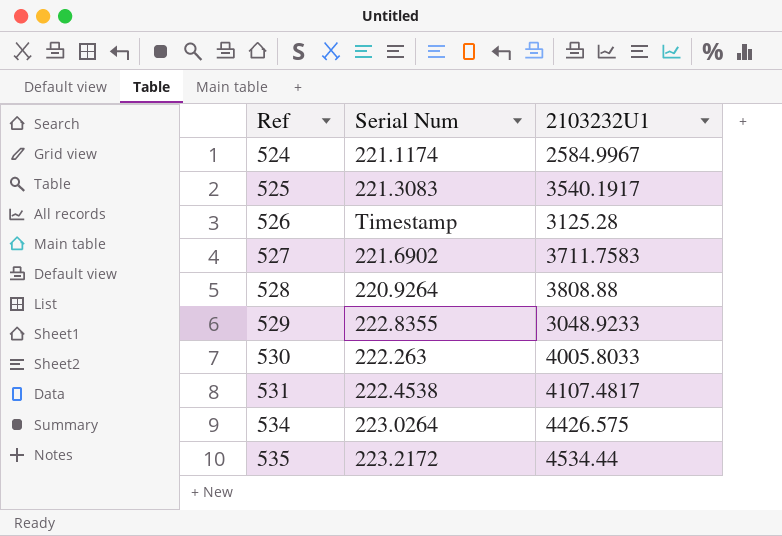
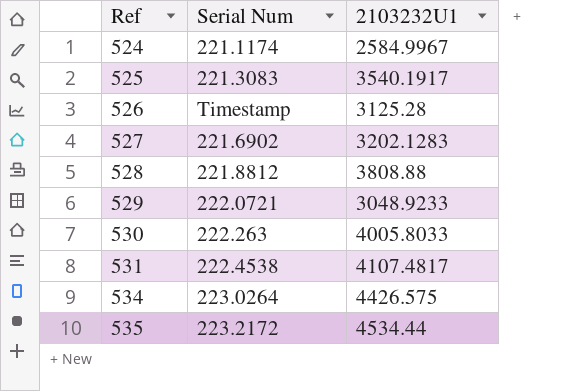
527 | 2103232U1: 3711.7583 -> 3202.1283
528 | Serial Num: 220.9264 -> 221.8812
529 | Serial Num: 222.8355 -> 222.0721

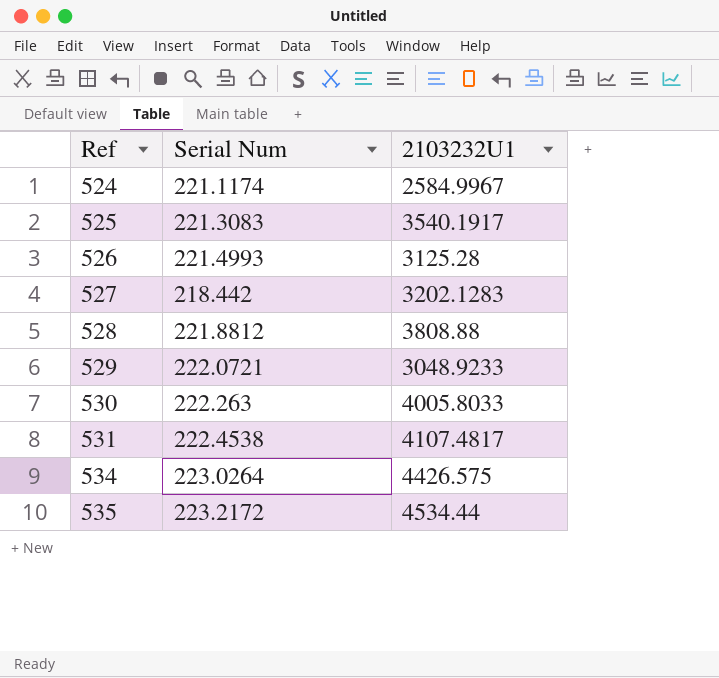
526 | Serial Num: Timestamp -> 221.4993
527 | Serial Num: 221.6902 -> 218.442

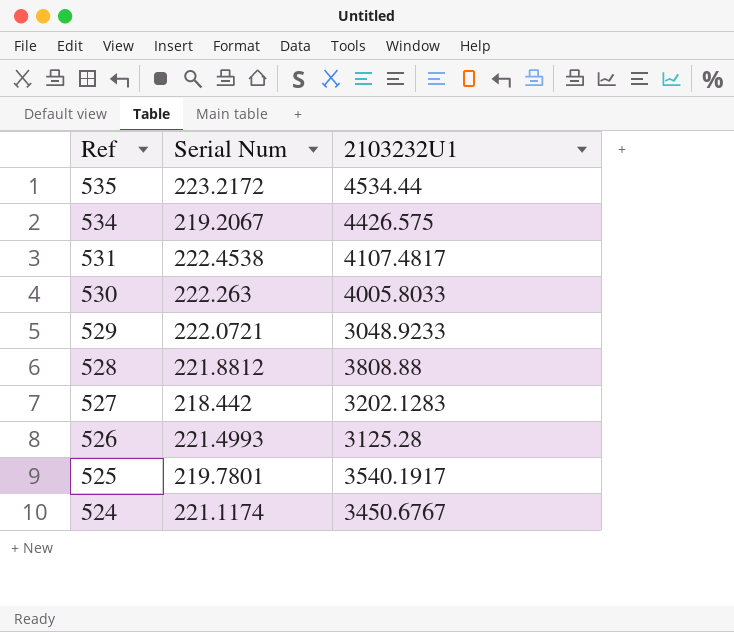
row order: Ref ascending -> Ref descending
534 | Serial Num: 223.0264 -> 219.2067
525 | Serial Num: 221.3083 -> 219.7801
524 | 2103232U1: 2584.9967 -> 3450.6767

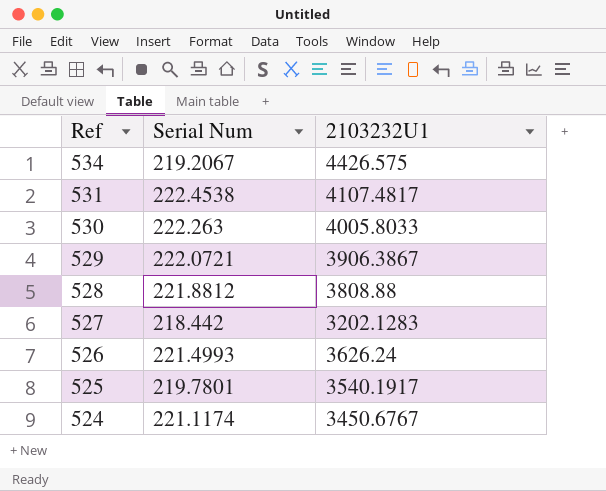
row 535: 223.2172 | 4534.44 -> none
529 | 2103232U1: 3048.9233 -> 3906.3867
526 | 2103232U1: 3125.28 -> 3626.24

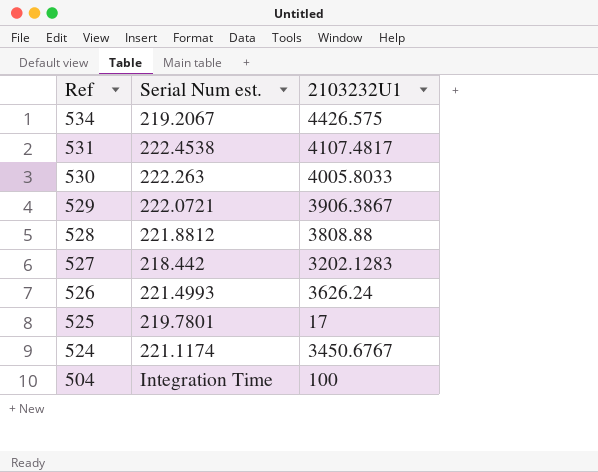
column name: Serial Num -> Serial Num est.
525 | 2103232U1: 3540.1917 -> 17
row 504: none -> Integration Time | 100

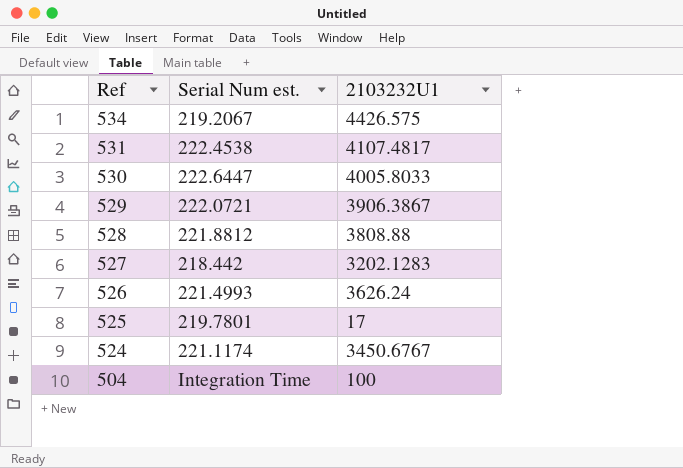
530 | Serial Num est.: 222.263 -> 222.6447

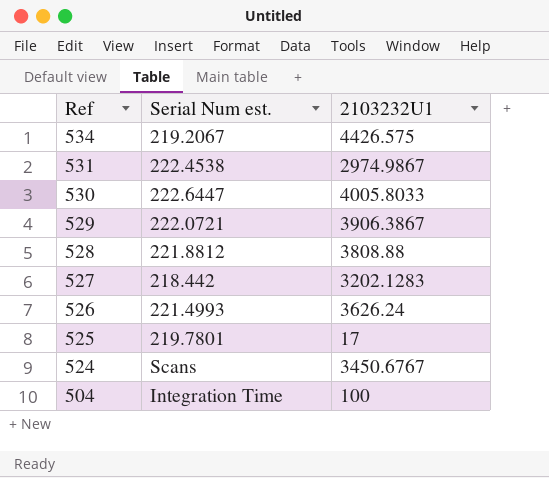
531 | 2103232U1: 4107.4817 -> 2974.9867
524 | Serial Num est.: 221.1174 -> Scans

